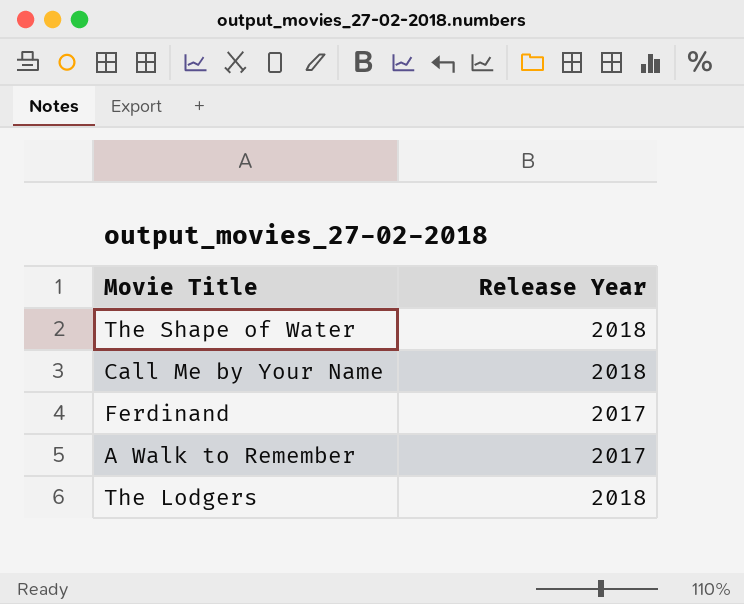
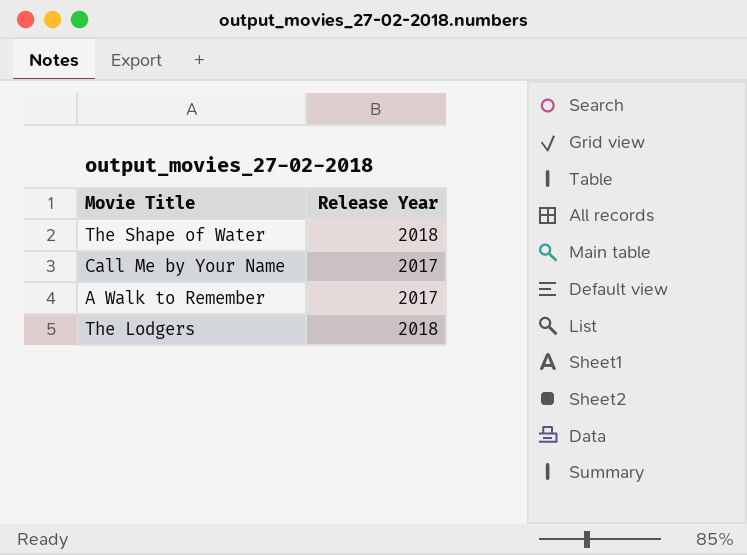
row Ferdinand: 2017 -> none
Call Me by Your Name | Release Year: 2018 -> 2017

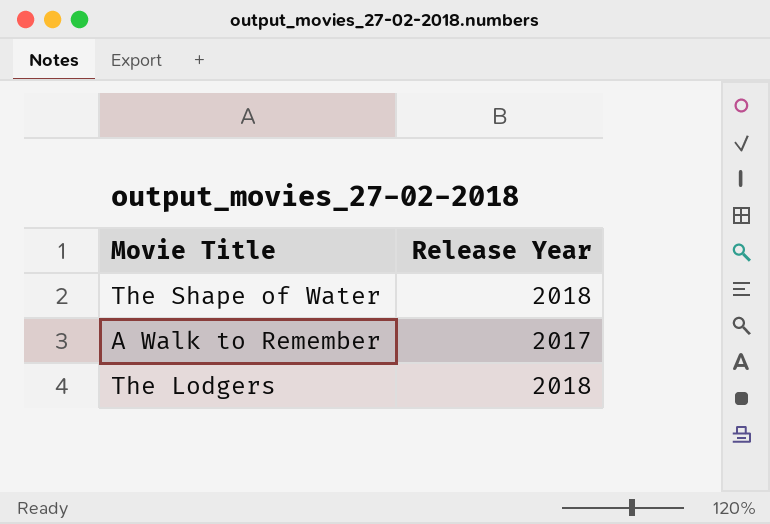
row Call Me by Your Name: 2017 -> none

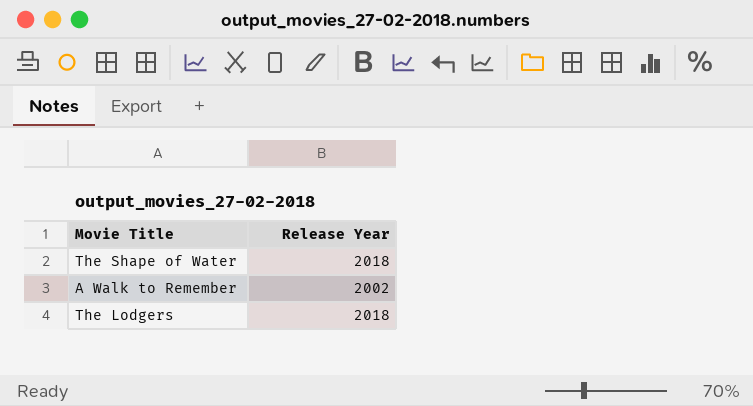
A Walk to Remember | Release Year: 2017 -> 2002

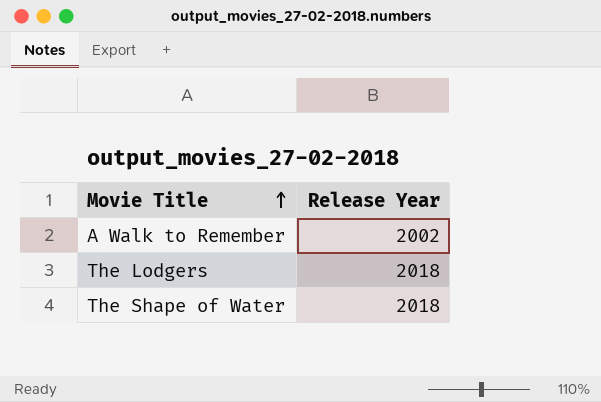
row order: none -> Movie Title ascending

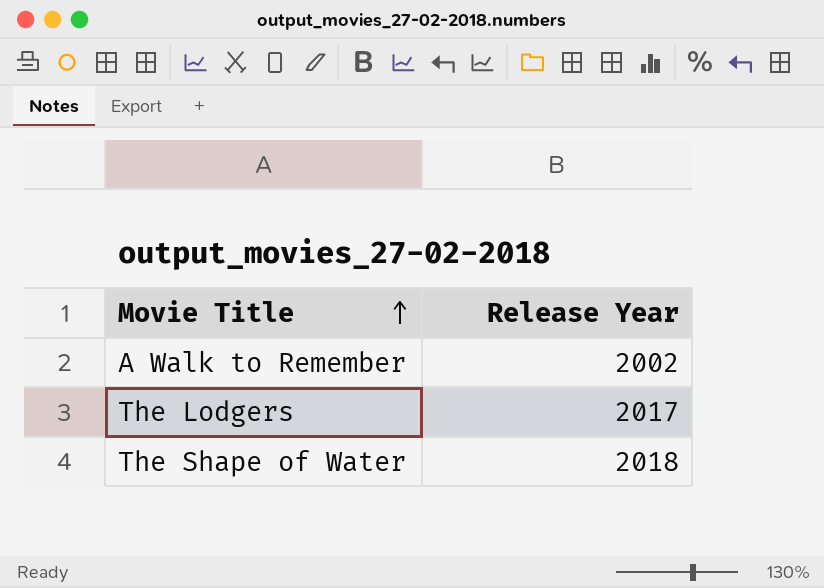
The Lodgers | Release Year: 2018 -> 2017

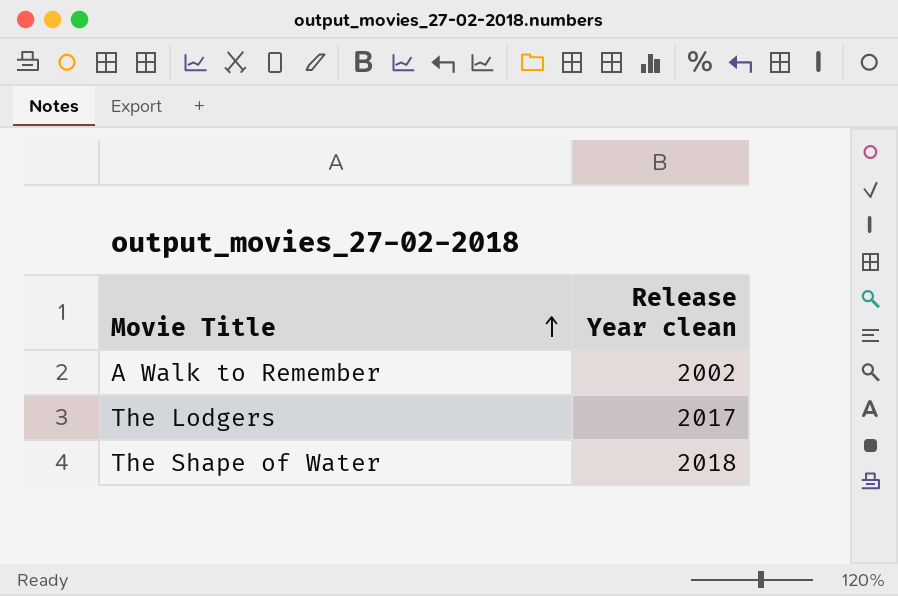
column name: Release Year -> Release Year clean

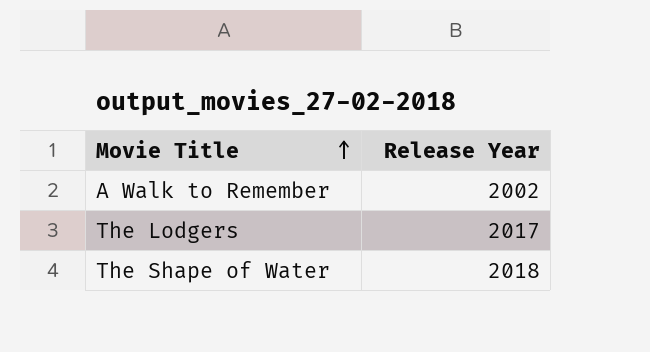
column name: Release Year clean -> Release Year

